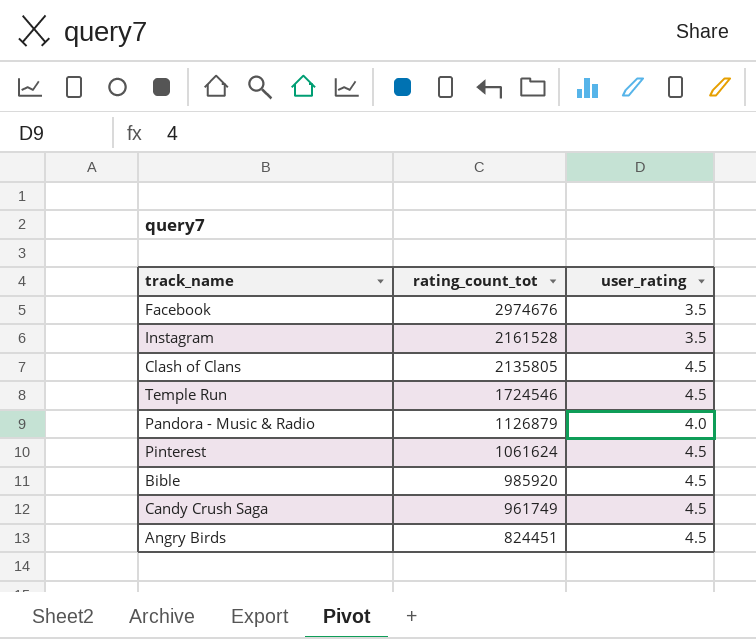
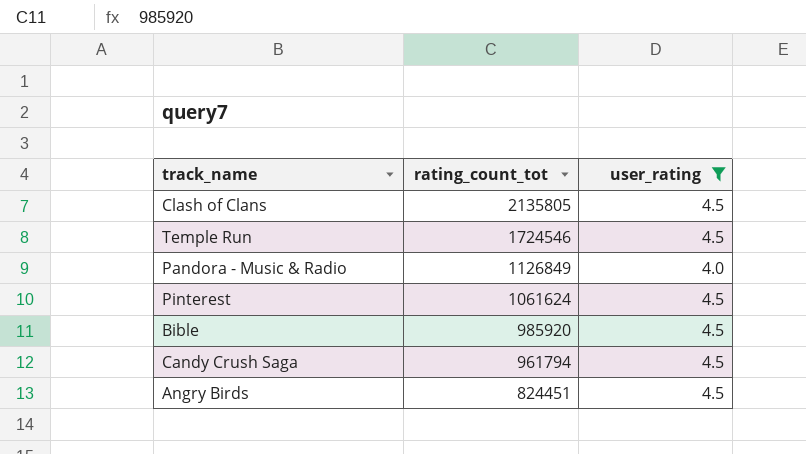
filter: none -> user_rating != 3.5
Pandora - Music & Radio | rating_count_tot: 1126879 -> 1126849
Candy Crush Saga | rating_count_tot: 961749 -> 961794

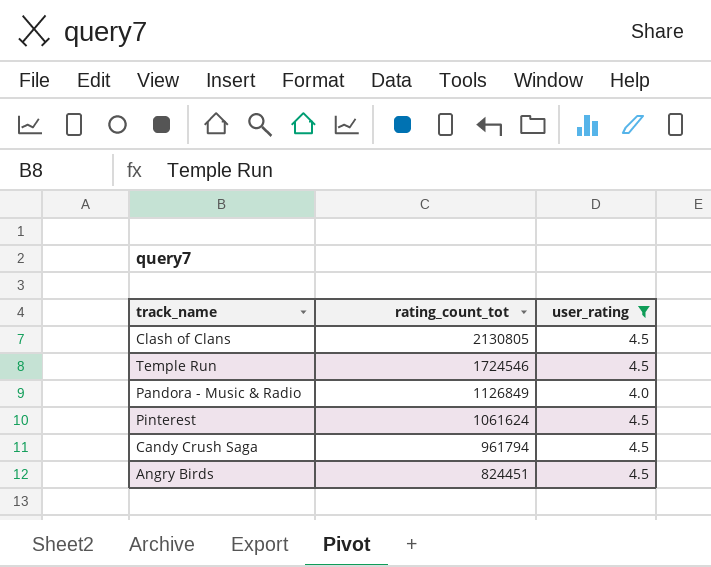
row Bible: 985920 | 4.5 -> none
Clash of Clans | rating_count_tot: 2135805 -> 2130805

